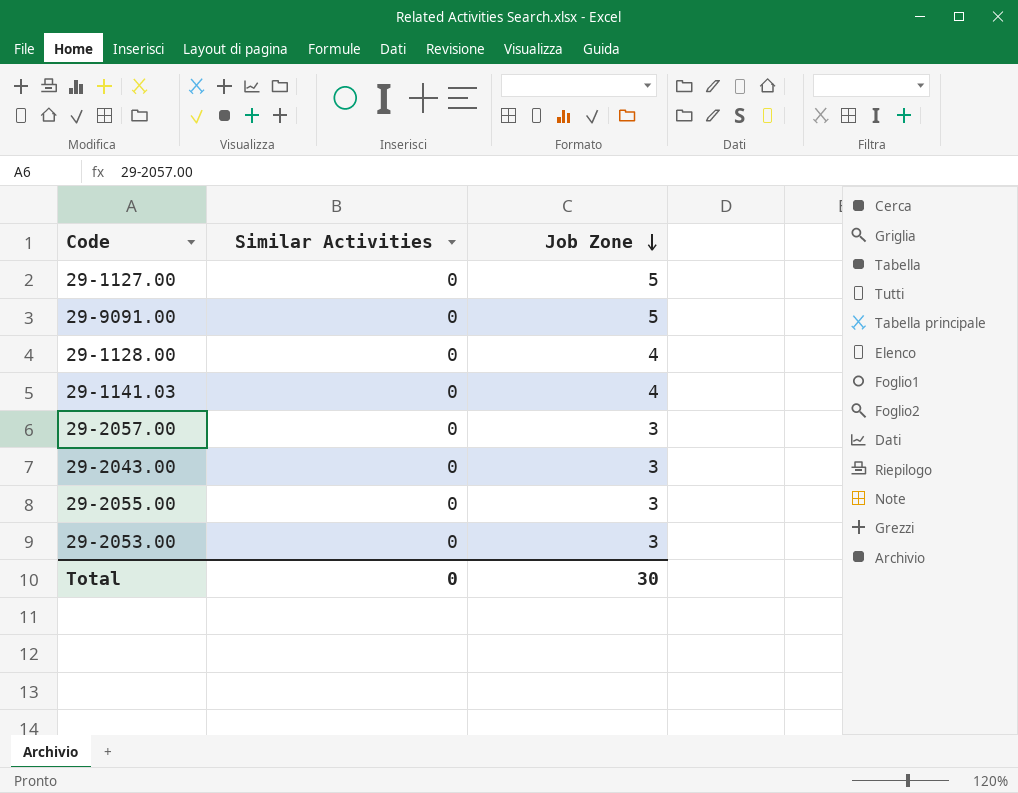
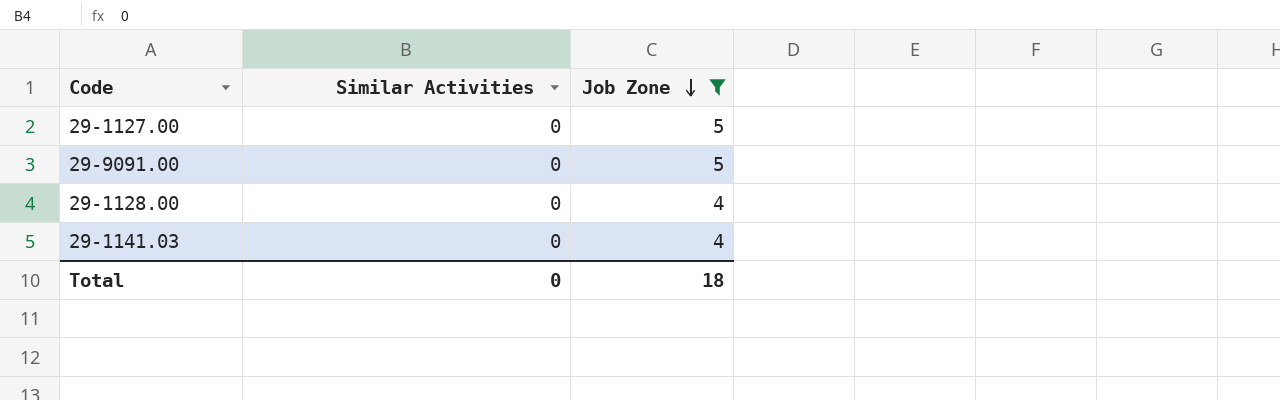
filter: none -> Job Zone != 3
Total | Job Zone: 30 -> 18

